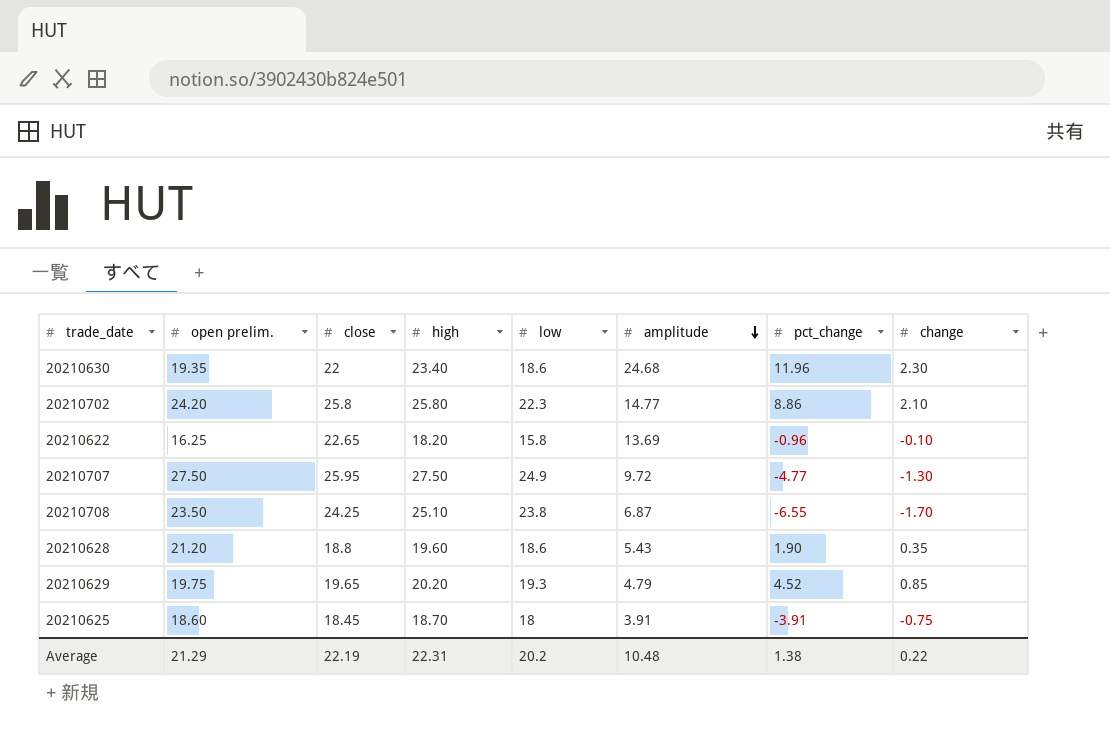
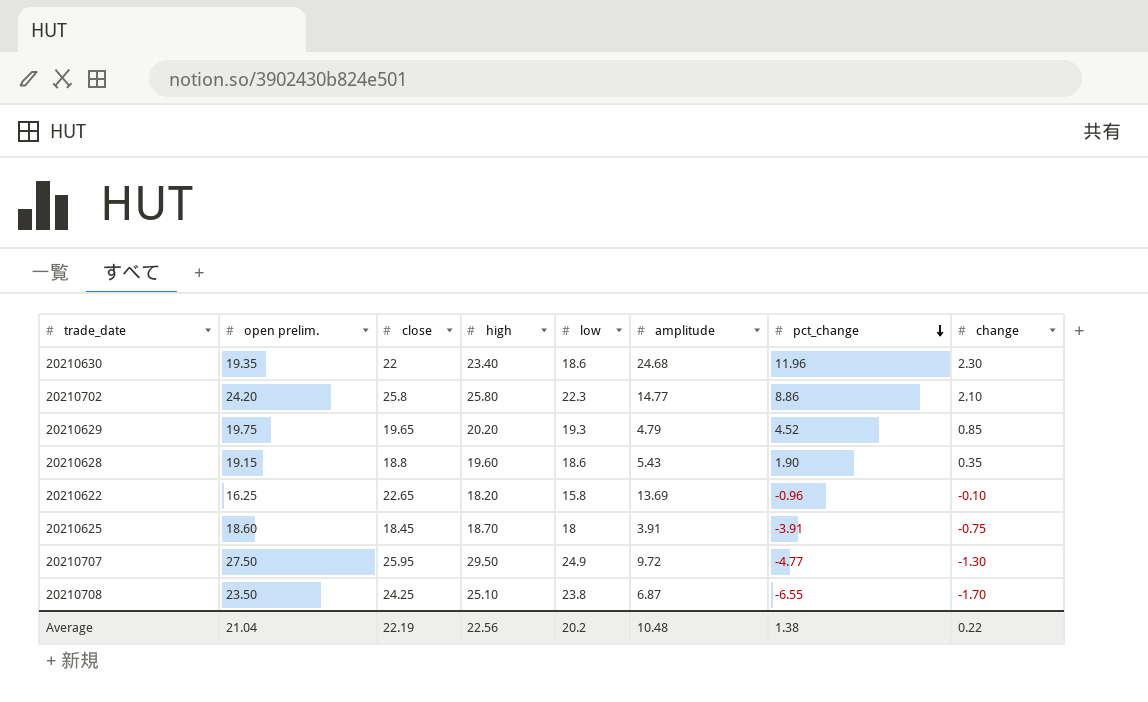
row order: amplitude descending -> pct_change descending
20210628 | open prelim.: 21.20 -> 19.15
20210707 | high: 27.50 -> 29.50
Average | open prelim.: 21.29 -> 21.04
Average | high: 22.31 -> 22.56

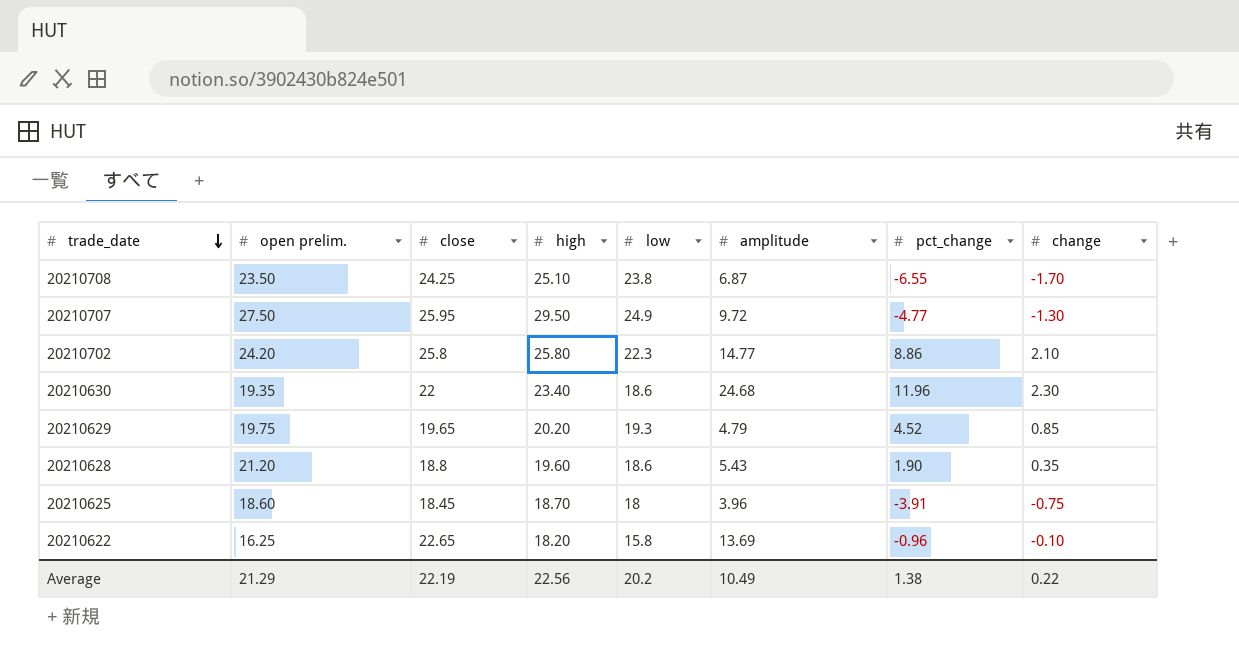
row order: pct_change descending -> trade_date descending
20210628 | open prelim.: 19.15 -> 21.20
20210625 | amplitude: 3.91 -> 3.96
Average | open prelim.: 21.04 -> 21.29
Average | amplitude: 10.48 -> 10.49

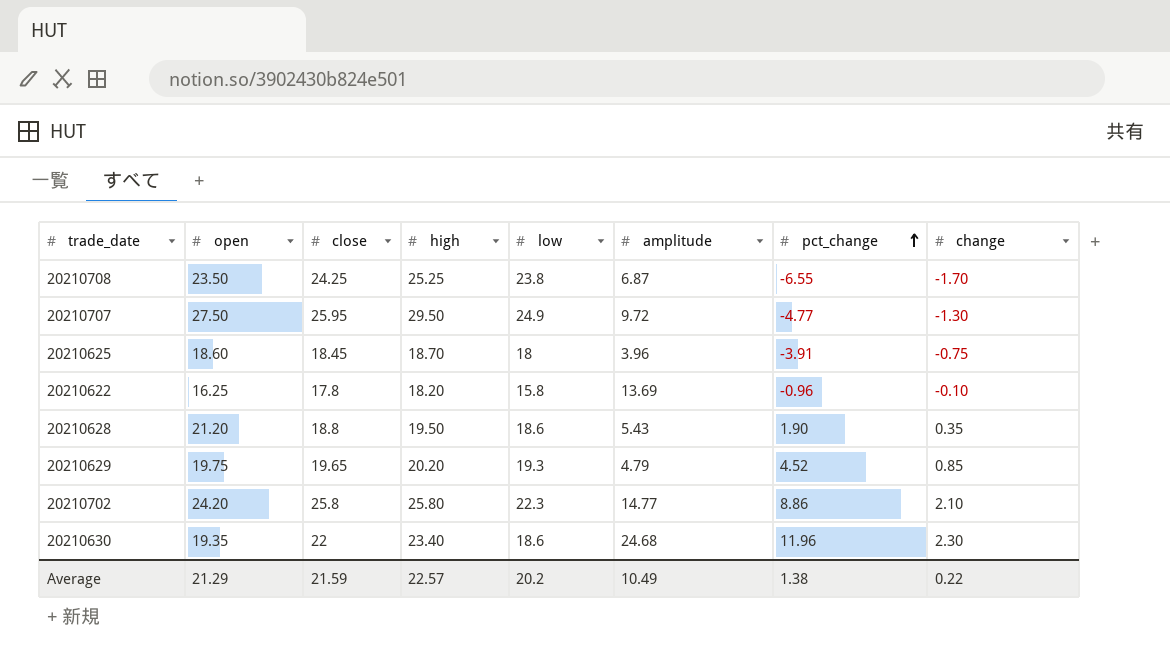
row order: trade_date descending -> pct_change ascending
column name: open prelim. -> open
20210708 | high: 25.10 -> 25.25
20210622 | close: 22.65 -> 17.8
20210628 | high: 19.60 -> 19.50
Average | close: 22.19 -> 21.59
Average | high: 22.56 -> 22.57

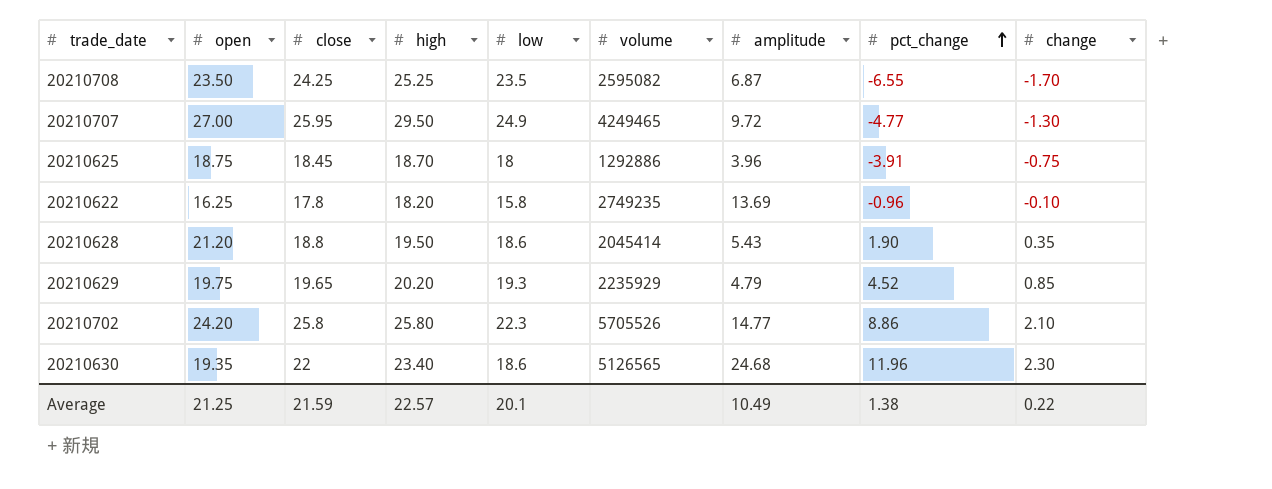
column volume | position: none -> 6
20210708 | low: 23.8 -> 23.5
20210707 | open: 27.50 -> 27.00
20210625 | open: 18.60 -> 18.75
Average | open: 21.29 -> 21.25
Average | low: 20.2 -> 20.1

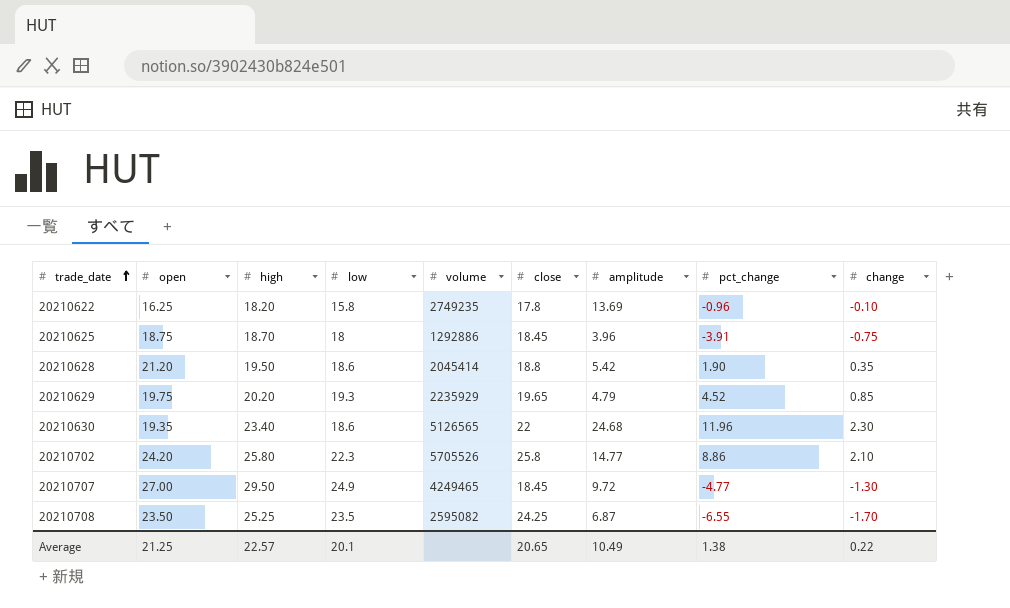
row order: pct_change ascending -> trade_date ascending
column close | position: 3 -> 6
20210628 | amplitude: 5.43 -> 5.42
20210707 | close: 25.95 -> 18.45
Average | close: 21.59 -> 20.65

